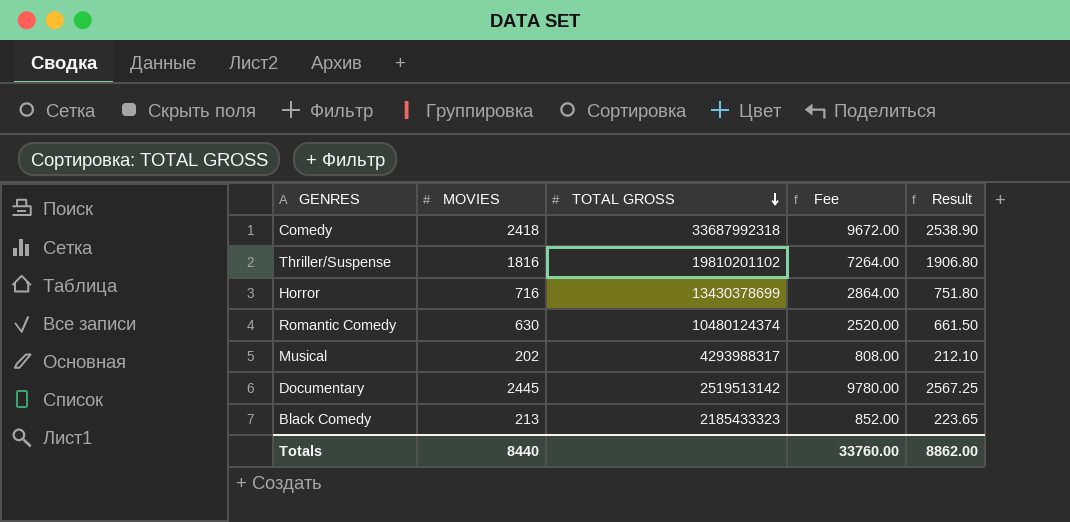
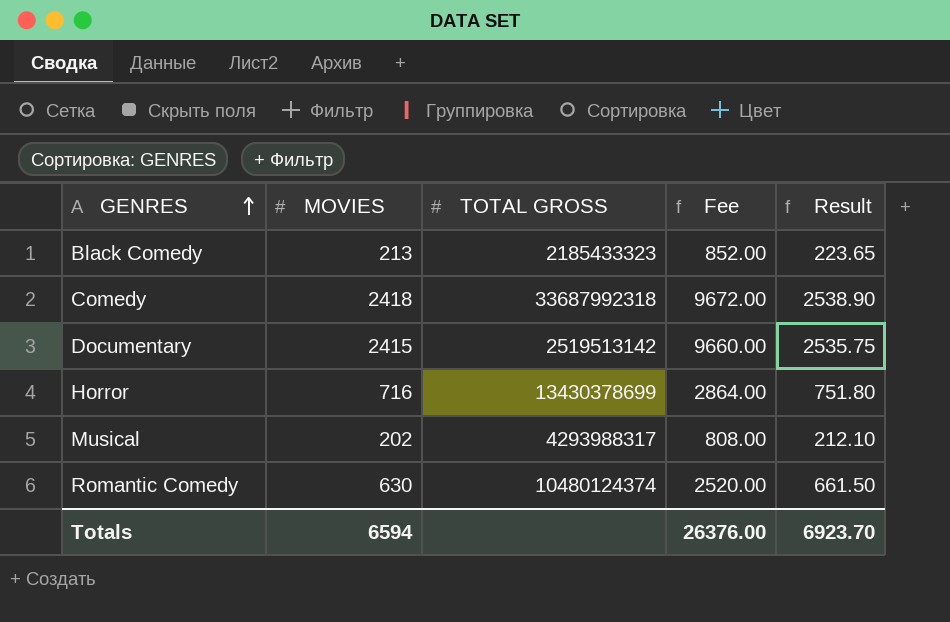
row order: TOTAL GROSS descending -> GENRES ascending
row Thriller/Suspense: 1816 | 19810201102 | 7264.00 | 1906.80 -> none
Documentary | MOVIES: 2445 -> 2415
Documentary | Fee: 9780.00 -> 9660.00
Documentary | Result: 2567.25 -> 2535.75
Totals | MOVIES: 8440 -> 6594
Totals | Fee: 33760.00 -> 26376.00
Totals | Result: 8862.00 -> 6923.70

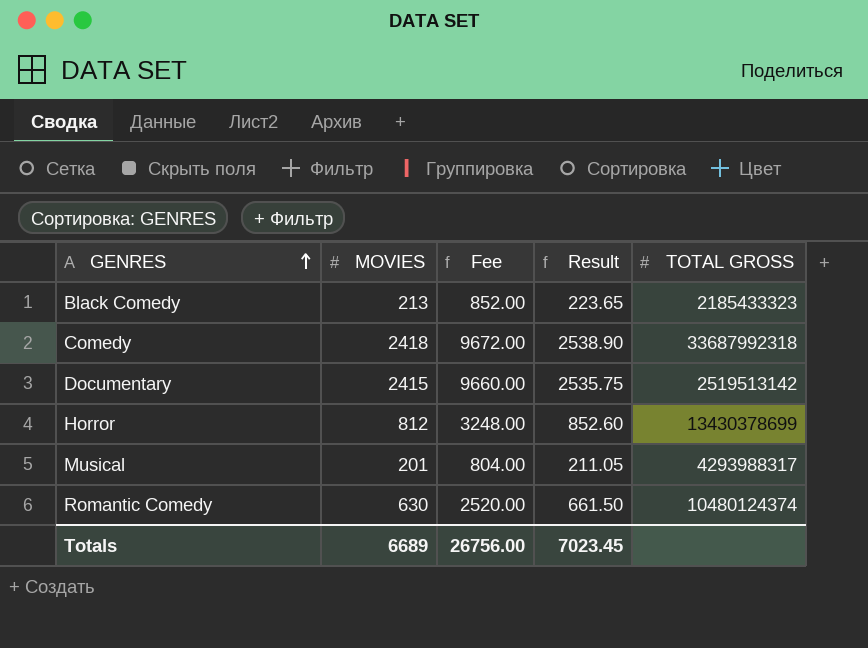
column TOTAL GROSS | position: 3 -> 5
Horror | MOVIES: 716 -> 812
Horror | Fee: 2864.00 -> 3248.00
Horror | Result: 751.80 -> 852.60
Musical | MOVIES: 202 -> 201
Musical | Fee: 808.00 -> 804.00
Musical | Result: 212.10 -> 211.05
Totals | MOVIES: 6594 -> 6689
Totals | Fee: 26376.00 -> 26756.00
Totals | Result: 6923.70 -> 7023.45

